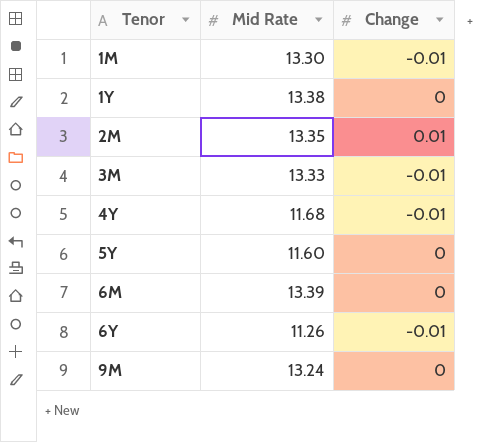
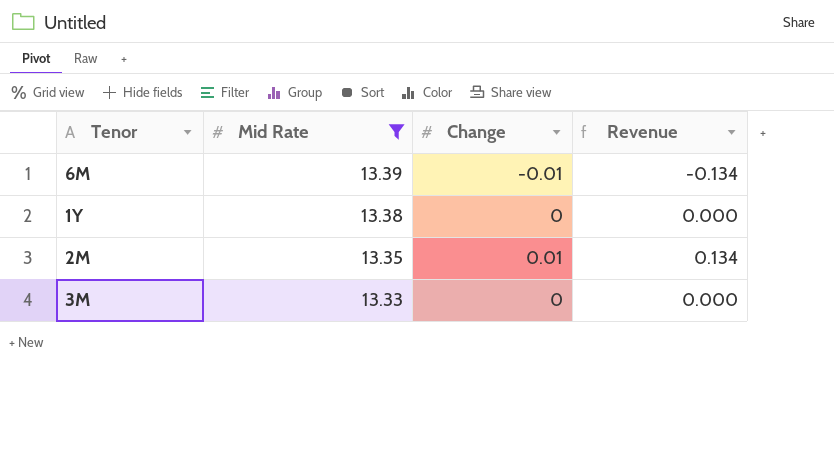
filter: none -> Mid Rate >= 13.33
row order: Tenor ascending -> Mid Rate descending
column Revenue | formula: none -> [Mid Rate] * [Change]
6M | Change: 0 -> -0.01
3M | Change: -0.01 -> 0

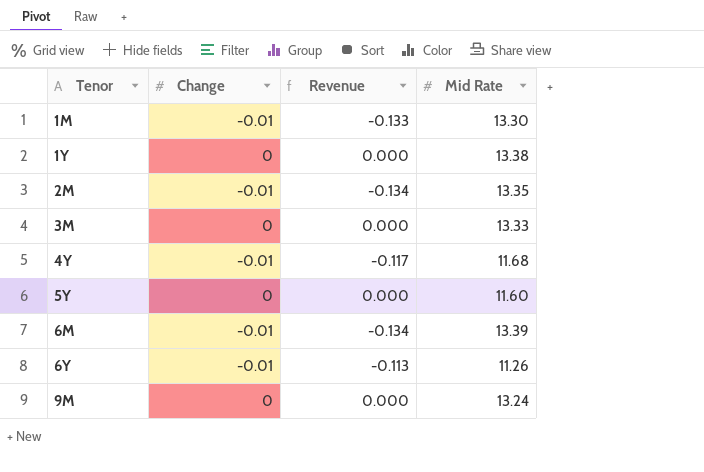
filter: Mid Rate >= 13.33 -> none
row order: Mid Rate descending -> Tenor ascending
column Mid Rate | position: 2 -> 4
2M | Change: 0.01 -> -0.01
2M | Revenue: 0.134 -> -0.134

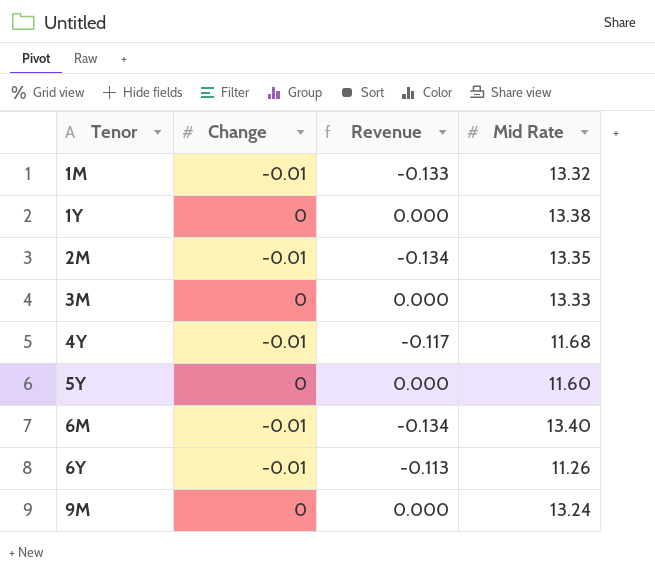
1M | Mid Rate: 13.30 -> 13.32
6M | Mid Rate: 13.39 -> 13.40

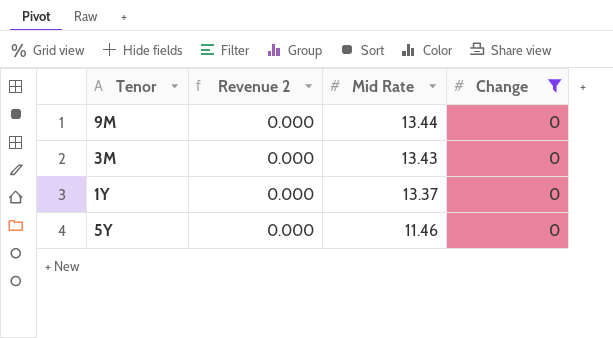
filter: none -> Change = 0
row order: Tenor ascending -> Mid Rate descending
column name: Revenue -> Revenue 2
column Change | position: 2 -> 4
9M | Mid Rate: 13.24 -> 13.44
3M | Mid Rate: 13.33 -> 13.43
1Y | Mid Rate: 13.38 -> 13.37
5Y | Mid Rate: 11.60 -> 11.46

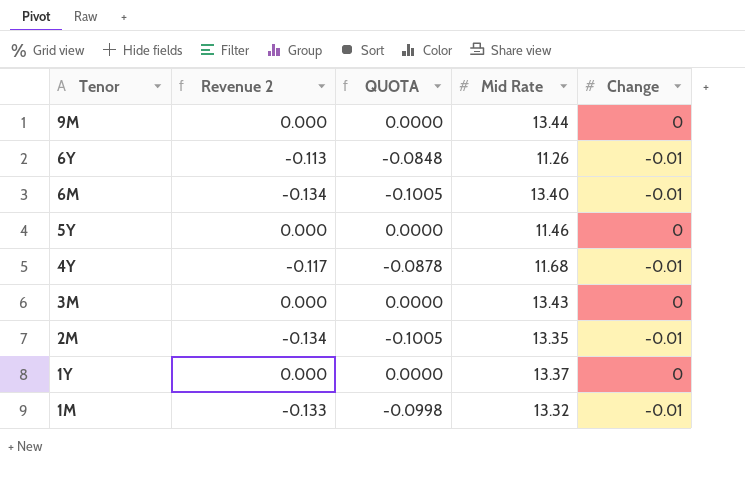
filter: Change = 0 -> none
row order: Mid Rate descending -> Tenor descending
column QUOTA | formula: none -> [Revenue 2] * 0.75

